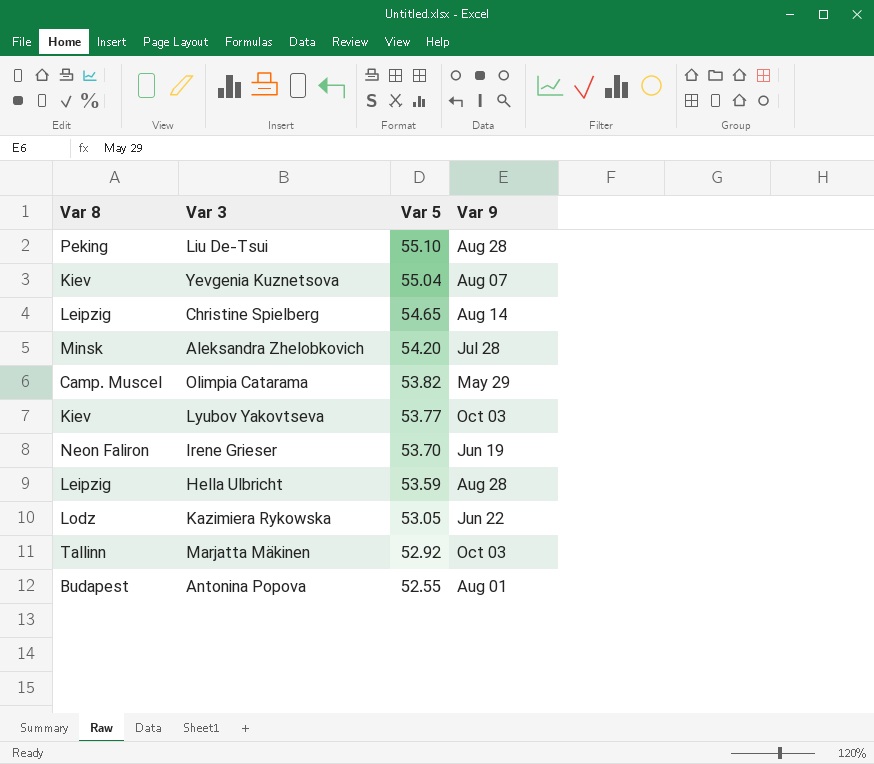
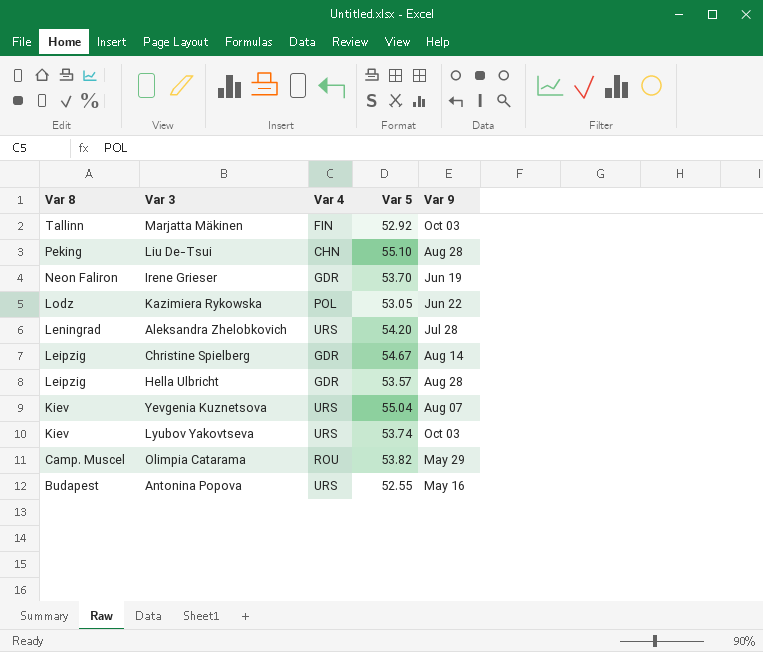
row order: Var 5 descending -> Var 8 descending
column Var 4 | position: none -> 3
Aleksandra Zhelobkovich | Var 8: Minsk -> Leningrad
Christine Spielberg | Var 5: 54.65 -> 54.67
Hella Ulbricht | Var 5: 53.59 -> 53.57
Lyubov Yakovtseva | Var 5: 53.77 -> 53.74
Antonina Popova | Var 9: Aug 01 -> May 16

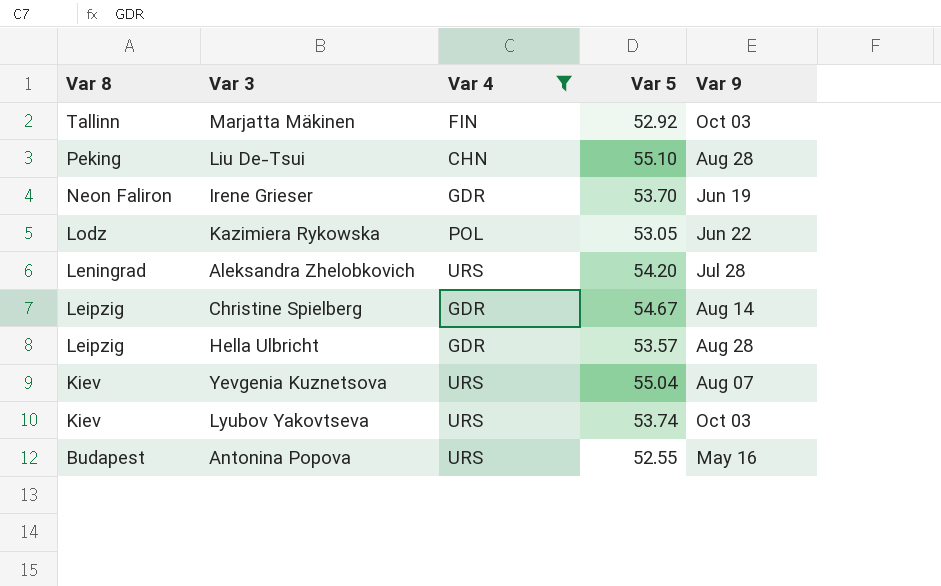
filter: none -> Var 4 != ROU

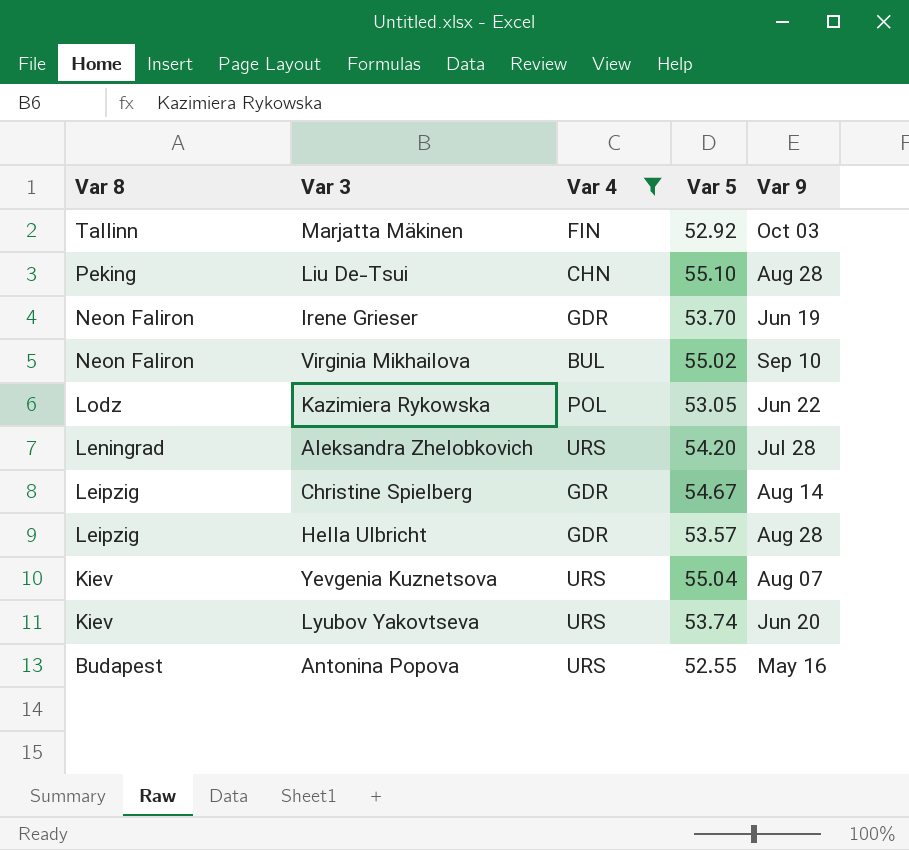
row Virginia Mikhailova: none -> Neon Faliron | BUL | 55.02 | Sep 10
Lyubov Yakovtseva | Var 9: Oct 03 -> Jun 20

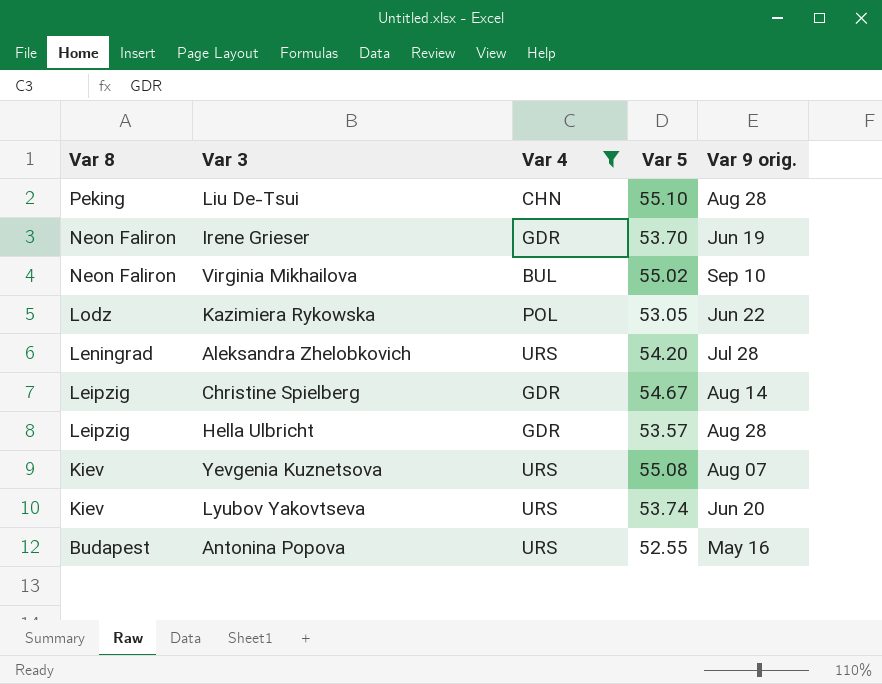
column name: Var 9 -> Var 9 orig.
row Marjatta Mäkinen: Tallinn | FIN | 52.92 | Oct 03 -> none
Yevgenia Kuznetsova | Var 5: 55.04 -> 55.08

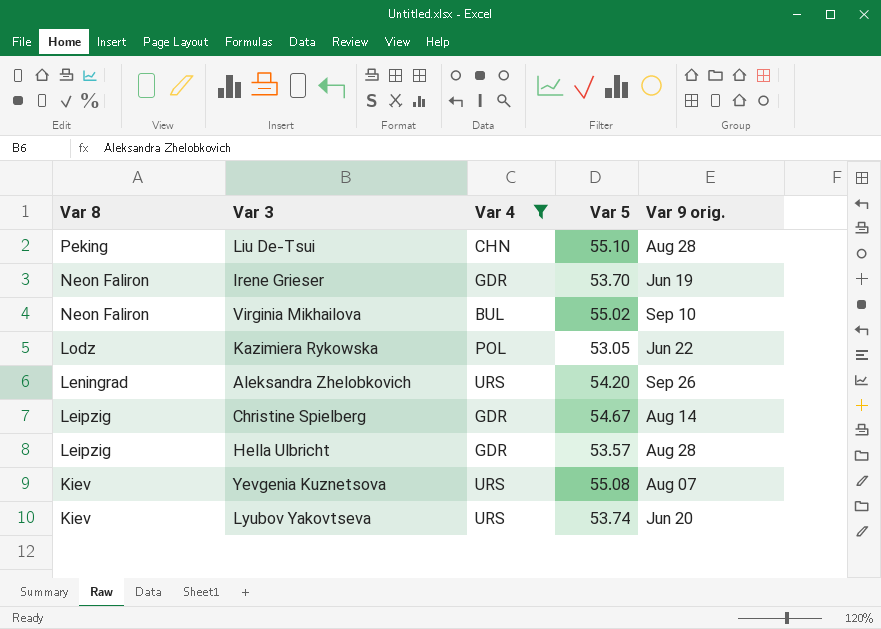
row Antonina Popova: Budapest | URS | 52.55 | May 16 -> none
Aleksandra Zhelobkovich | Var 9 orig.: Jul 28 -> Sep 26

